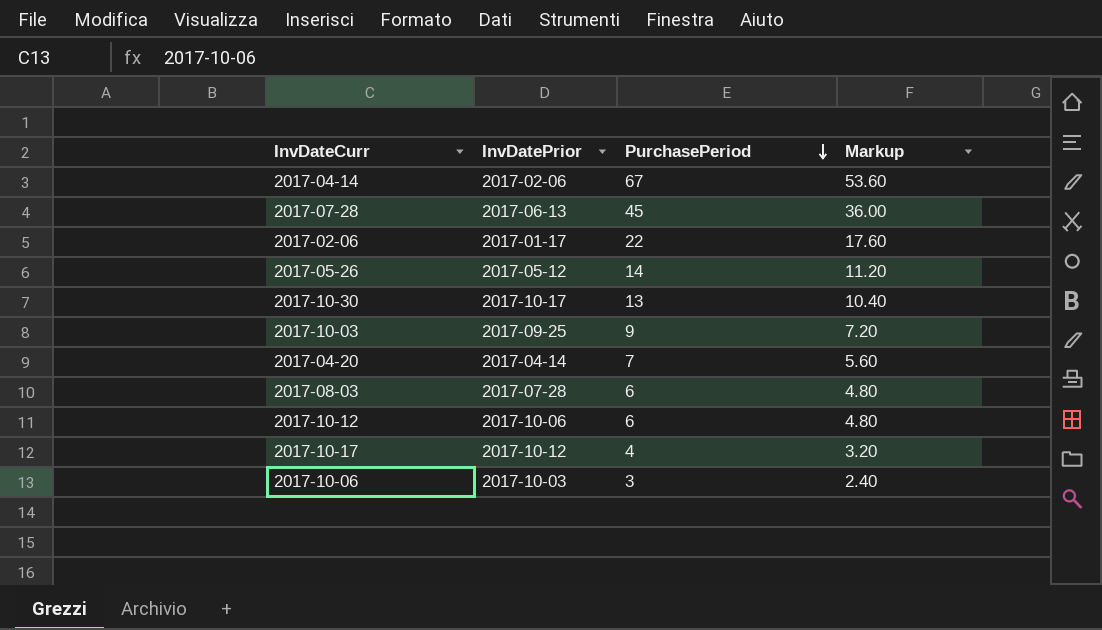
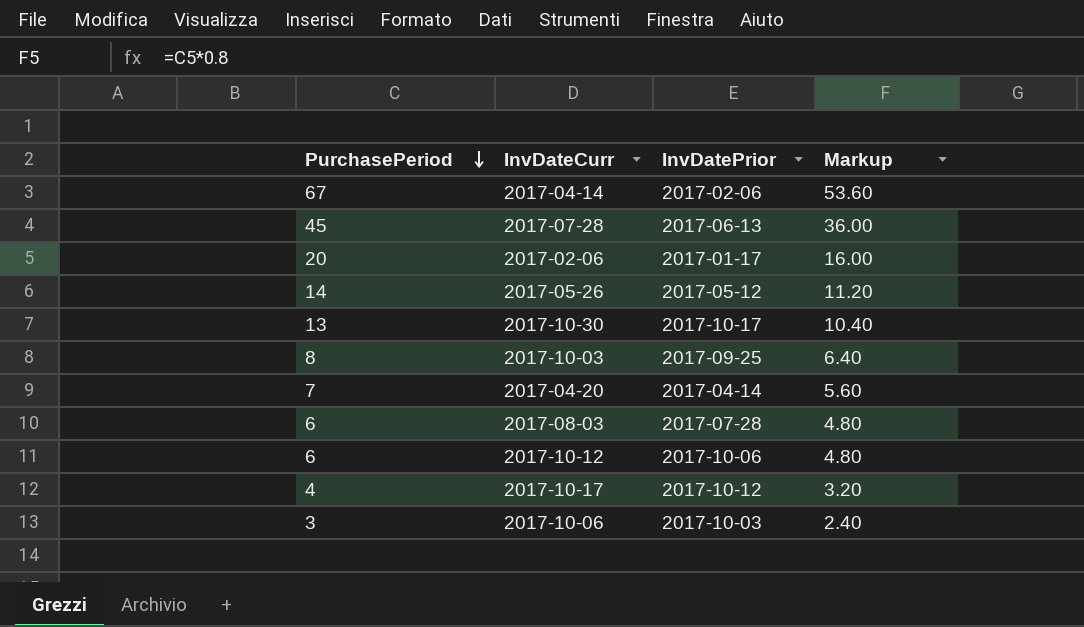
column PurchasePeriod | position: 3 -> 1
2017-02-06 | PurchasePeriod: 22 -> 20
2017-02-06 | Markup: 17.60 -> 16.00
2017-10-03 | PurchasePeriod: 9 -> 8
2017-10-03 | Markup: 7.20 -> 6.40

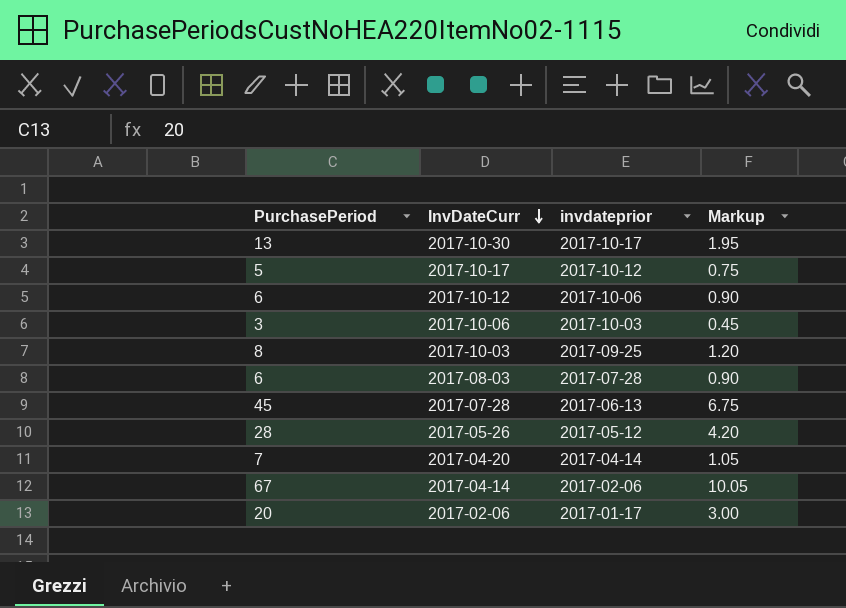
row order: PurchasePeriod descending -> InvDateCurr descending
column name: InvDatePrior -> invdateprior
column Markup | formula: [PurchasePeriod] * 0.8 -> [PurchasePeriod] * 0.15
2017-10-17 | PurchasePeriod: 4 -> 5
2017-05-26 | PurchasePeriod: 14 -> 28

